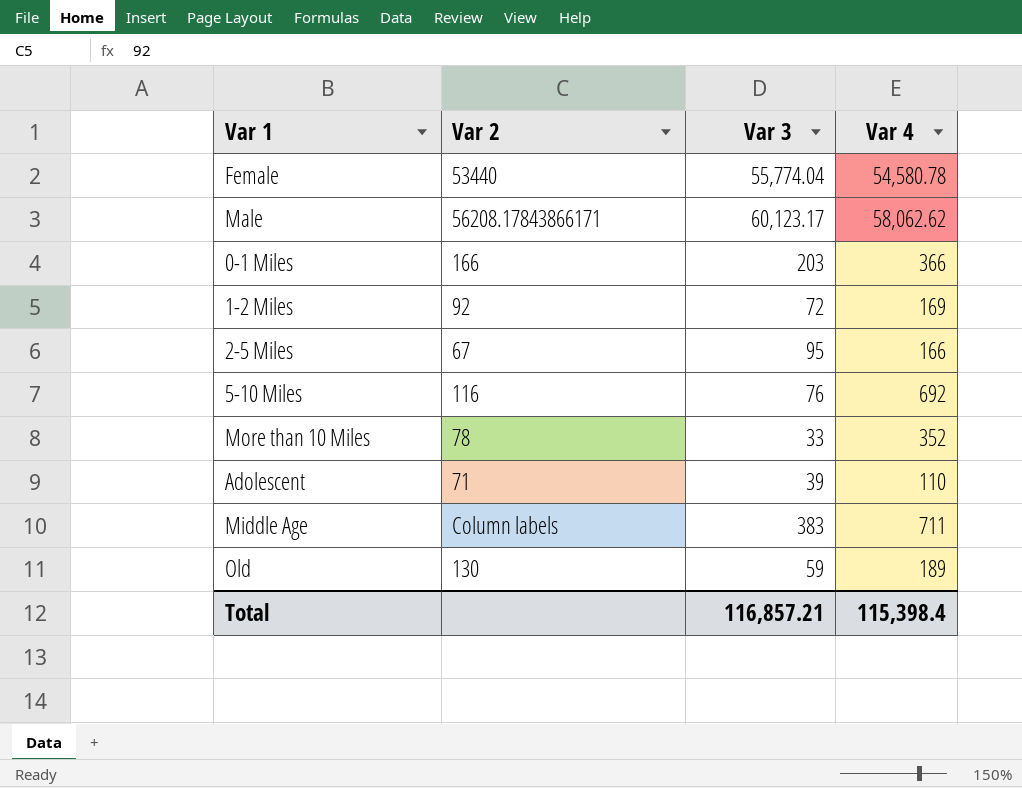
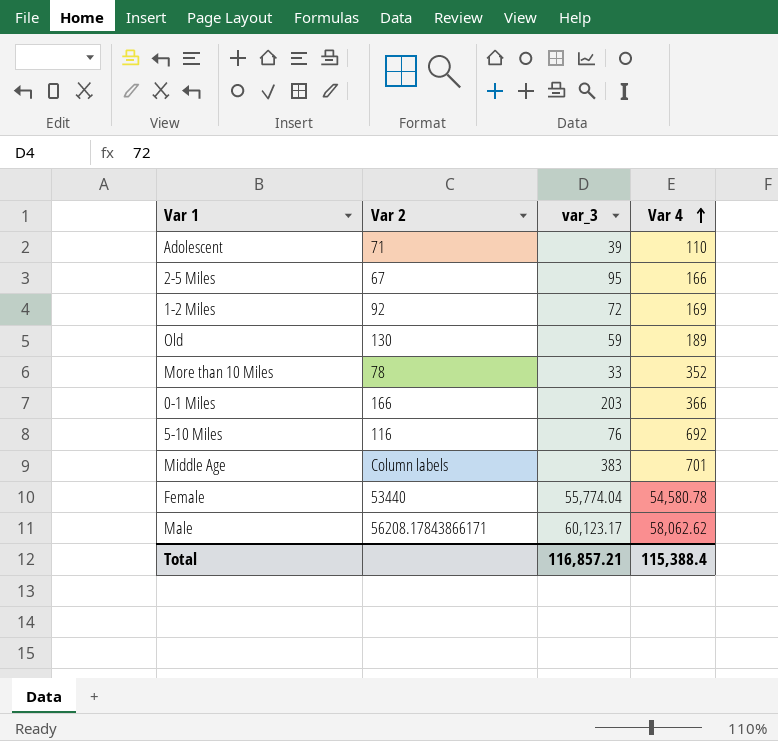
row order: none -> Var 4 ascending
column name: Var 3 -> var_3
Middle Age | Var 4: 711 -> 701
Total | Var 4: 115,398.4 -> 115,388.4

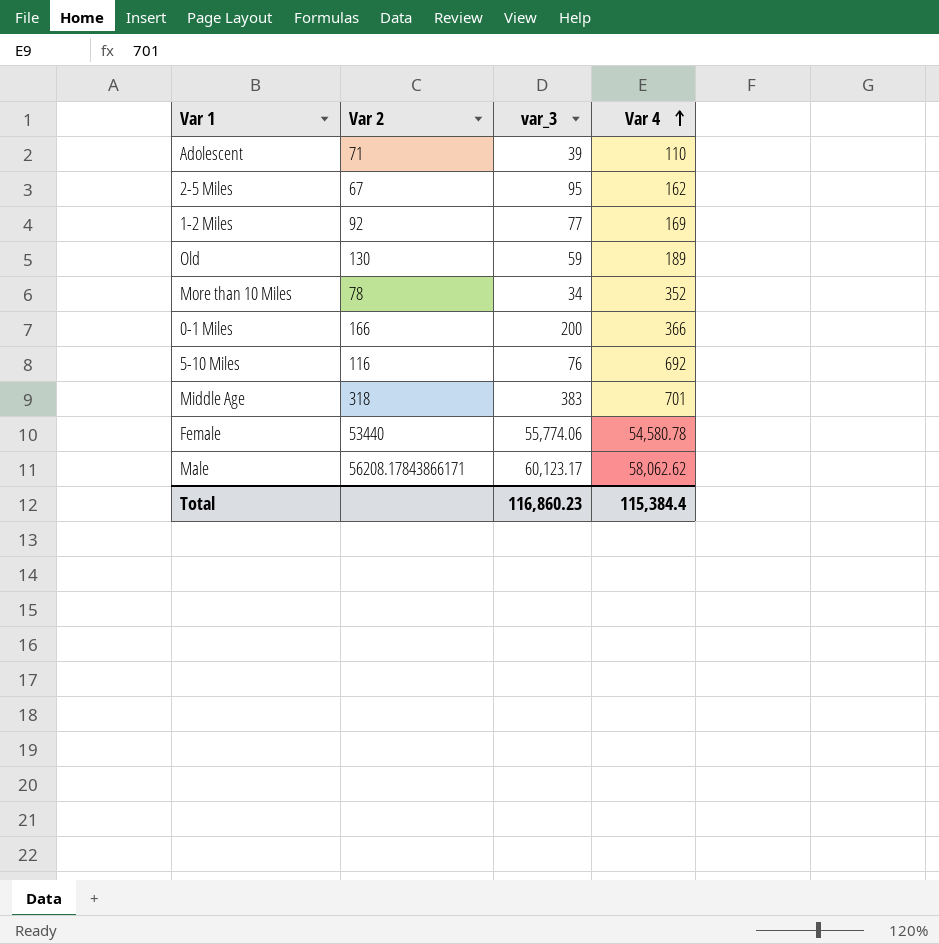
2-5 Miles | Var 4: 166 -> 162
1-2 Miles | var_3: 72 -> 77
More than 10 Miles | var_3: 33 -> 34
0-1 Miles | var_3: 203 -> 200
Middle Age | Var 2: Column labels -> 318
Female | var_3: 55,774.04 -> 55,774.06
Total | var_3: 116,857.21 -> 116,860.23
Total | Var 4: 115,388.4 -> 115,384.4

